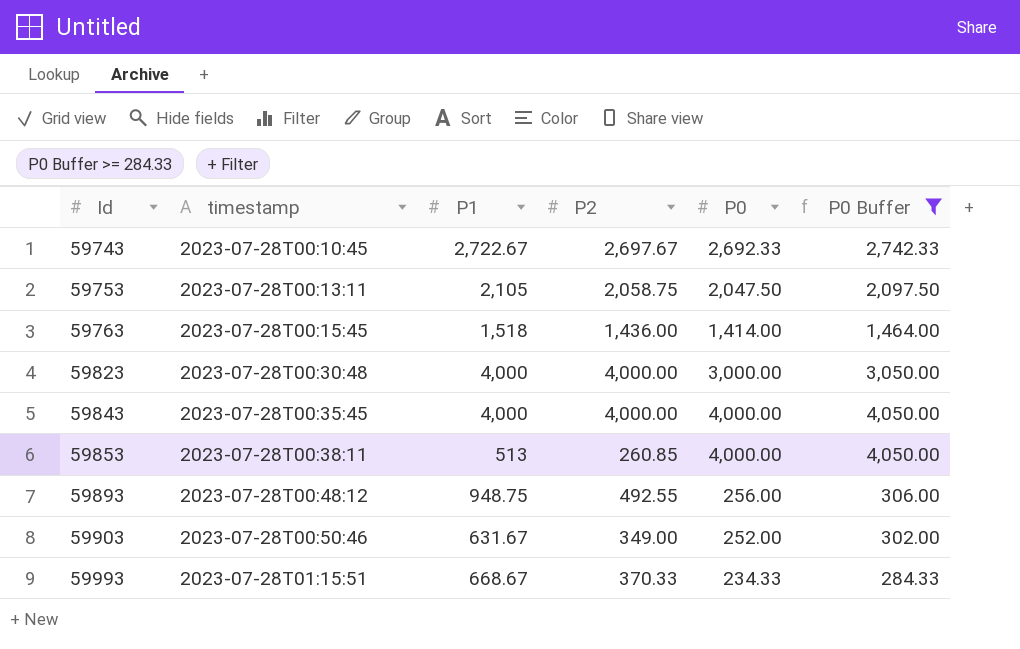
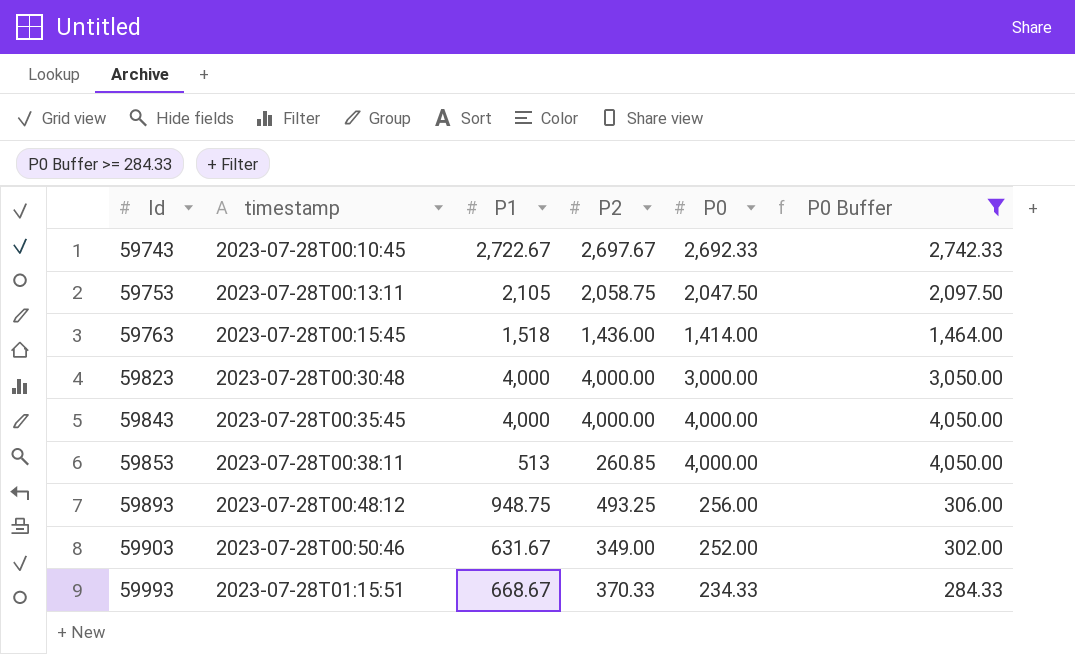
59893 | P2: 492.55 -> 493.25

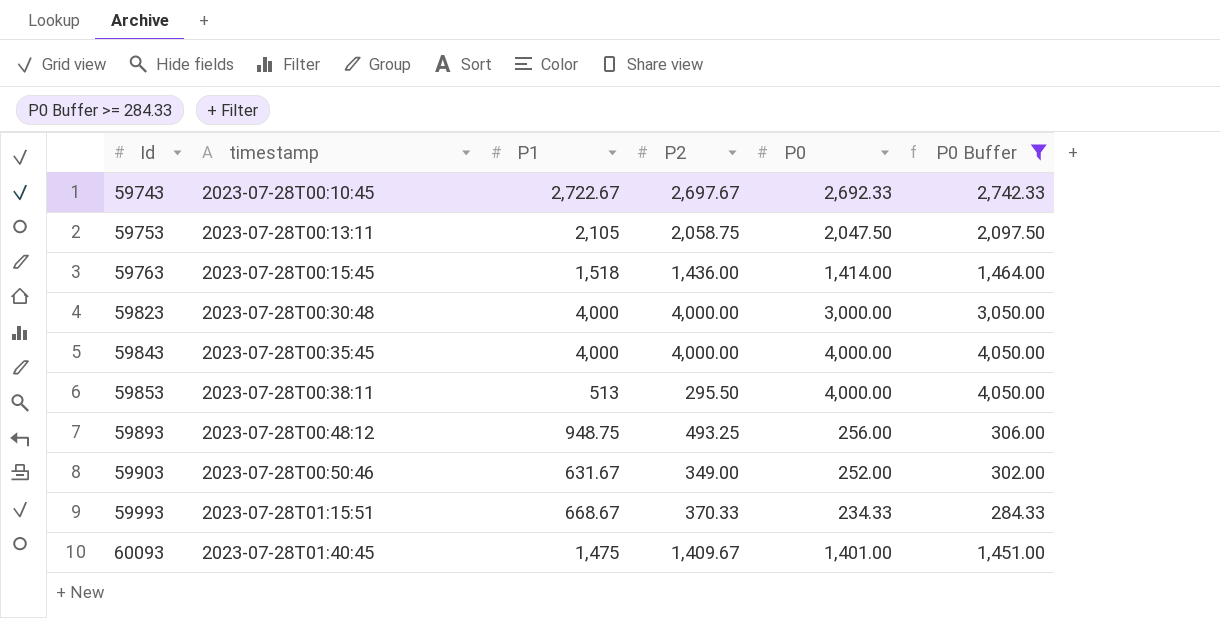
59853 | P2: 260.85 -> 295.50
row 60093: none -> 2023-07-28T01:40:45 | 1,475 | 1,409.67 | 1,401.00 | 1,451.00

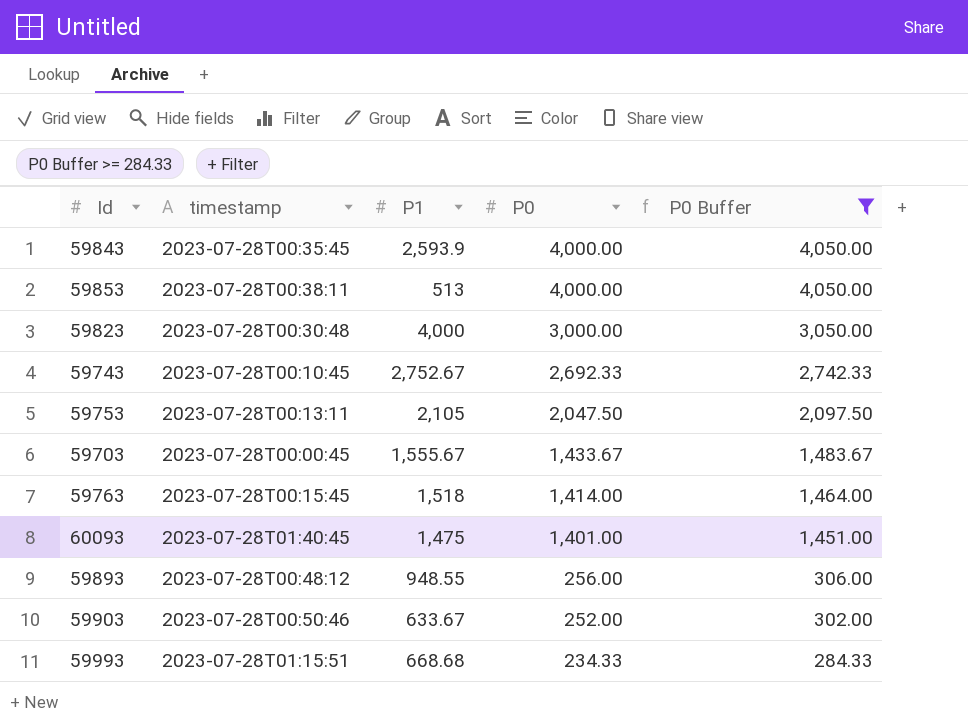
row order: Id ascending -> P0 descending
column P2 | position: 4 -> none
59843 | P1: 4,000 -> 2,593.9
59743 | P1: 2,722.67 -> 2,752.67
row 59703: none -> 2023-07-28T00:00:45 | 1,555.67 | 1,433.67 | 1,483.67
59893 | P1: 948.75 -> 948.55
59903 | P1: 631.67 -> 633.67
59993 | P1: 668.67 -> 668.68

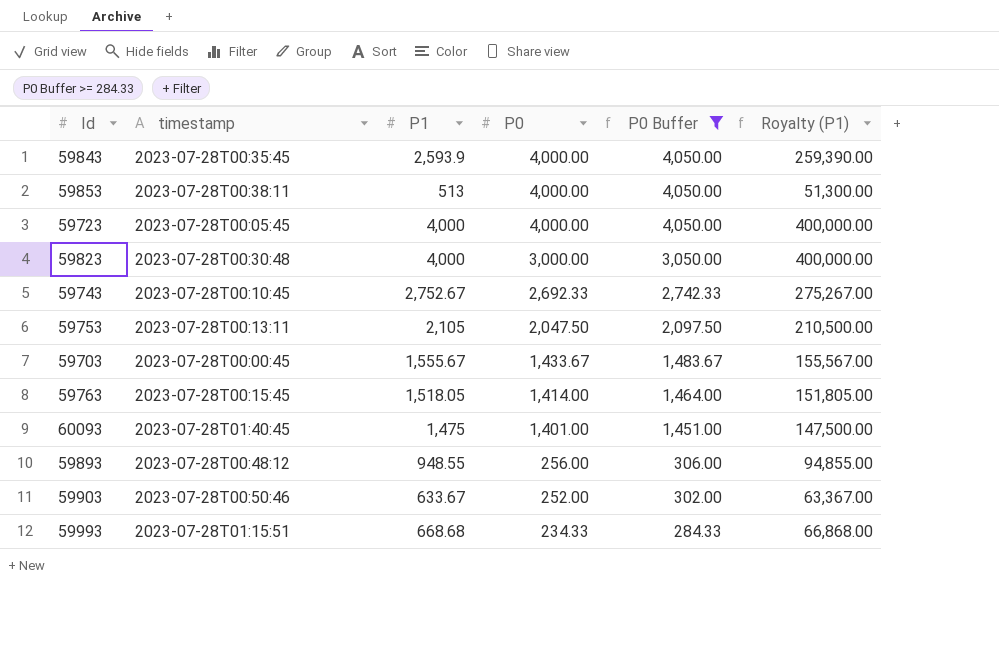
column Royalty (P1) | formula: none -> [P1] * 100
row 59723: none -> 2023-07-28T00:05:45 | 4,000 | 4,000.00 | 4,050.00 | 400,000.00
59763 | P1: 1,518 -> 1,518.05

